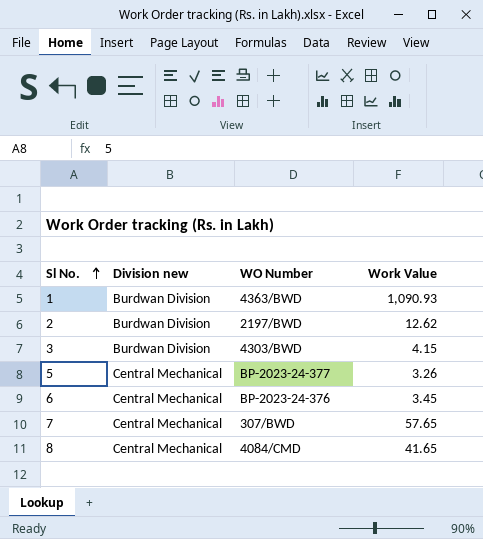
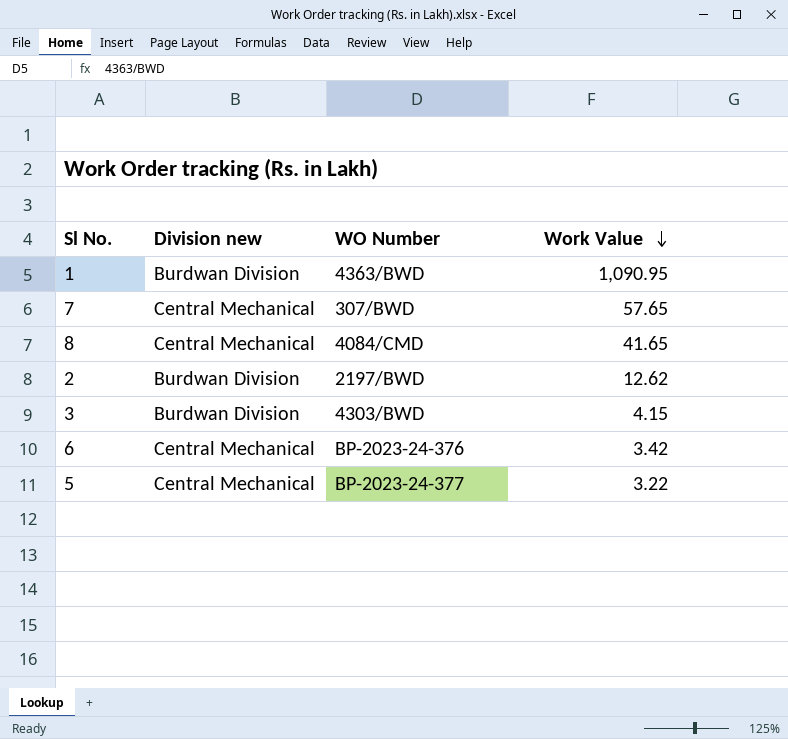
row order: Sl No. ascending -> Work Value descending
1 | Work Value: 1,090.93 -> 1,090.95
6 | Work Value: 3.45 -> 3.42
5 | Work Value: 3.26 -> 3.22

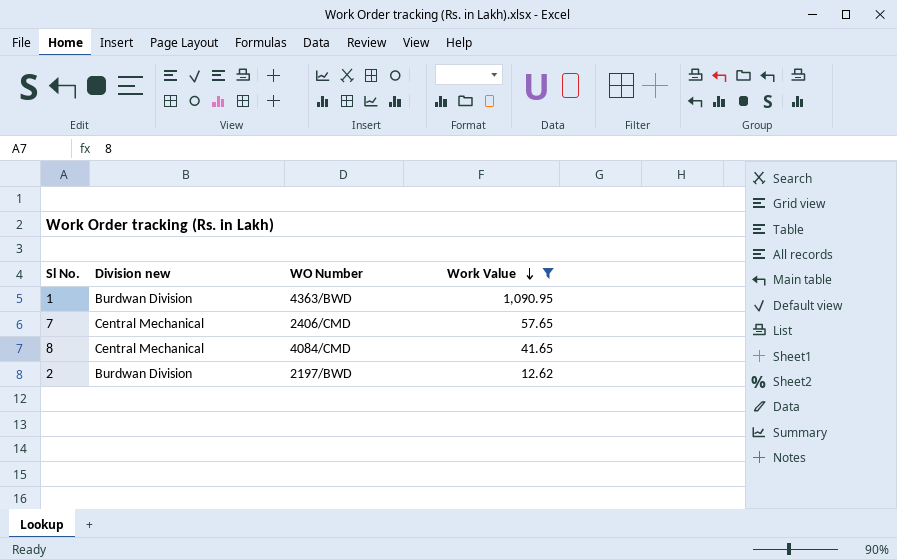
filter: none -> Work Value >= 12.62
7 | WO Number: 307/BWD -> 2406/CMD

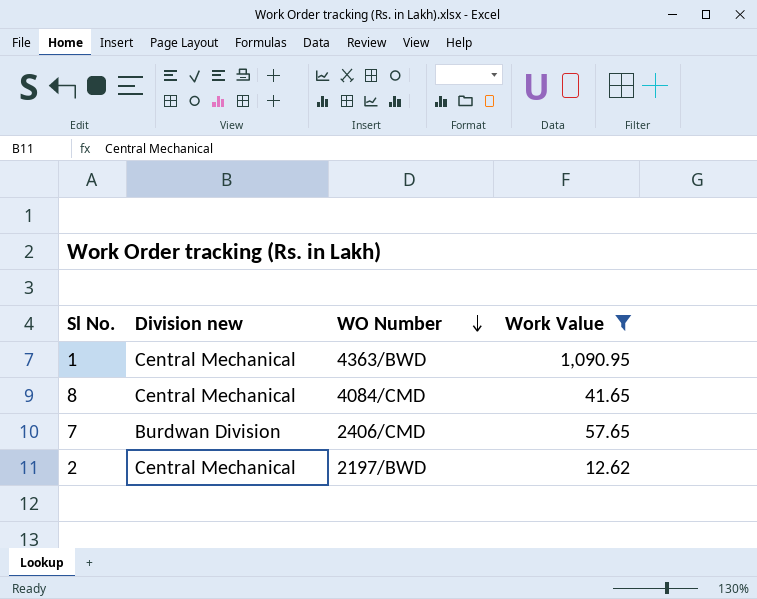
row order: Work Value descending -> WO Number descending
1 | Division new: Burdwan Division -> Central Mechanical
7 | Division new: Central Mechanical -> Burdwan Division
2 | Division new: Burdwan Division -> Central Mechanical

